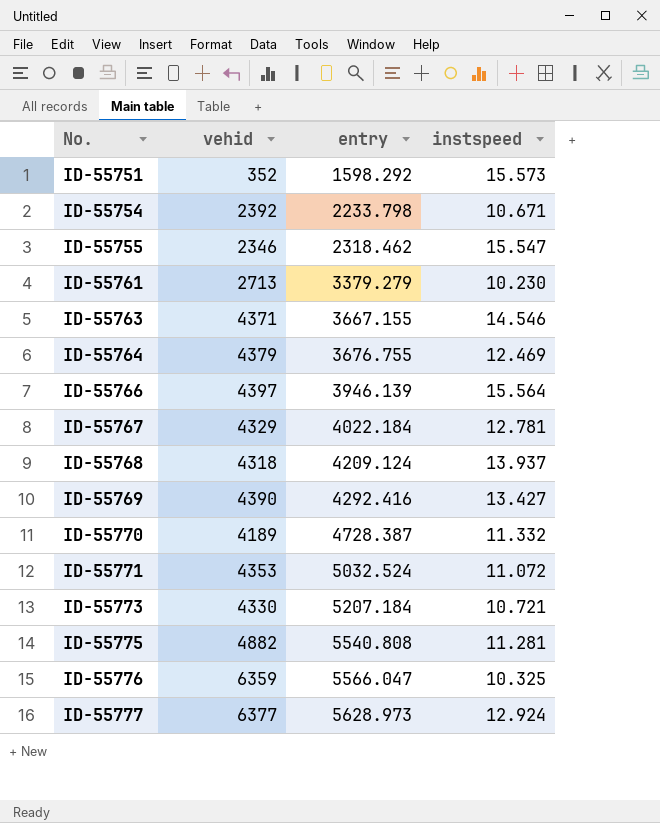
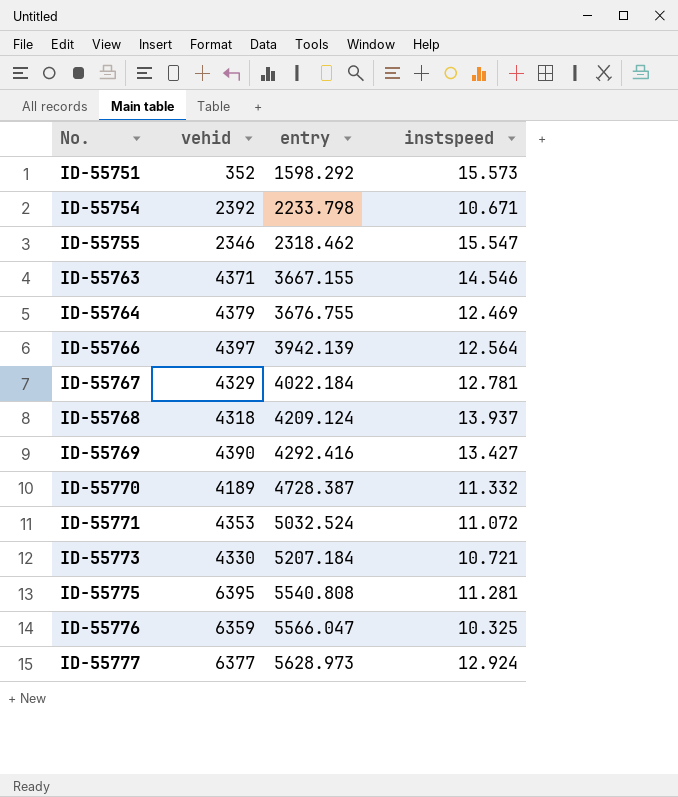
row ID-55761: 2713 | 3379.279 | 10.230 -> none
ID-55766 | entry: 3946.139 -> 3942.139
ID-55766 | instspeed: 15.564 -> 12.564
ID-55775 | vehid: 4882 -> 6395

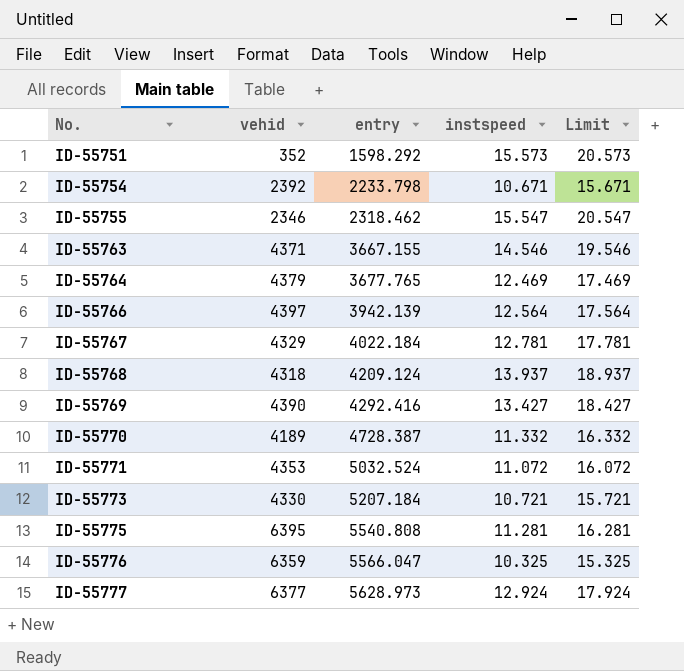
column Limit | formula: none -> [instspeed] + 5
ID-55764 | entry: 3676.755 -> 3677.765

